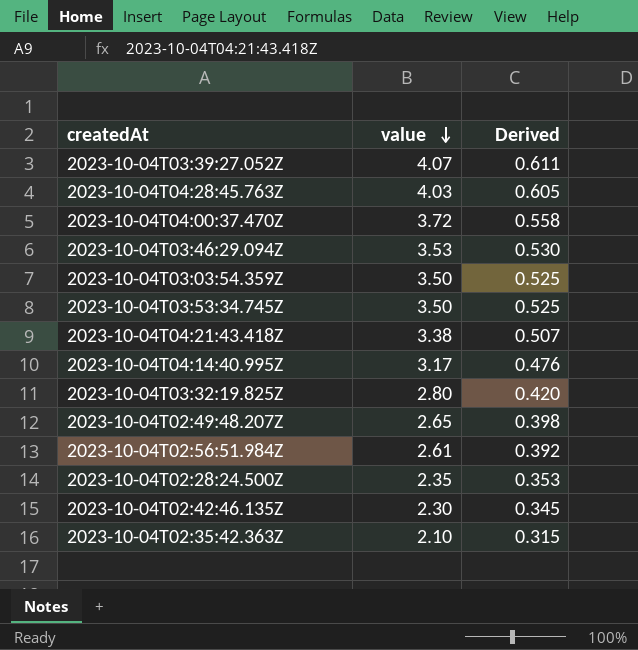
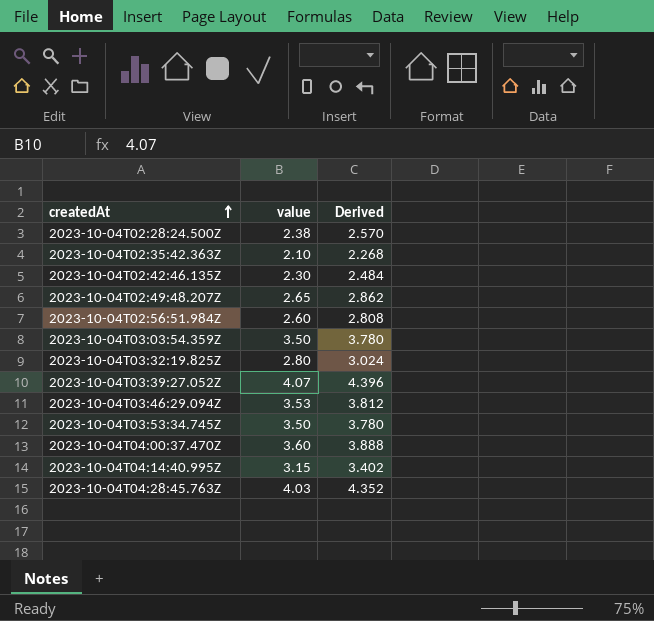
row order: value descending -> createdAt ascending
column Derived | formula: [value] * 0.15 -> [value] * 1.08
row 2023-10-04T04:21:43.418Z: 3.38 | 0.507 -> none
2023-10-04T02:28:24.500Z | value: 2.35 -> 2.38
2023-10-04T02:56:51.984Z | value: 2.61 -> 2.60
2023-10-04T04:00:37.470Z | value: 3.72 -> 3.60
2023-10-04T04:14:40.995Z | value: 3.17 -> 3.15

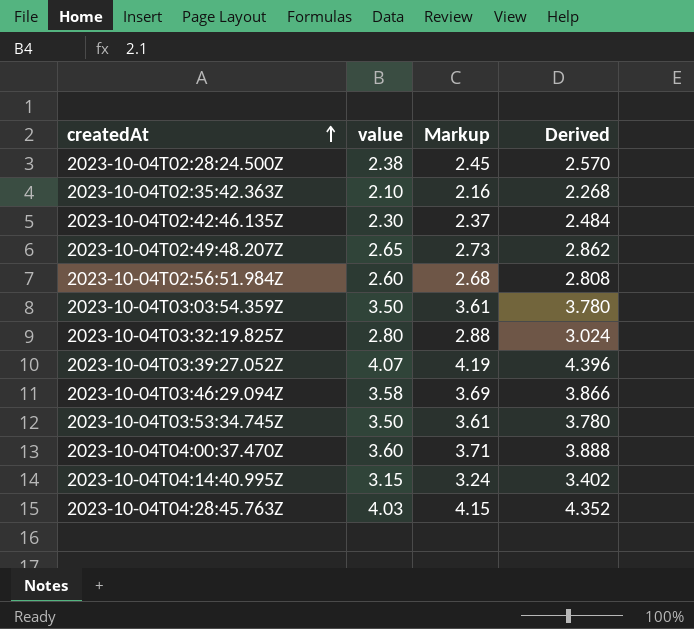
column Markup | formula: none -> [value] * 1.03
2023-10-04T03:46:29.094Z | value: 3.53 -> 3.58
2023-10-04T03:46:29.094Z | Derived: 3.812 -> 3.866

